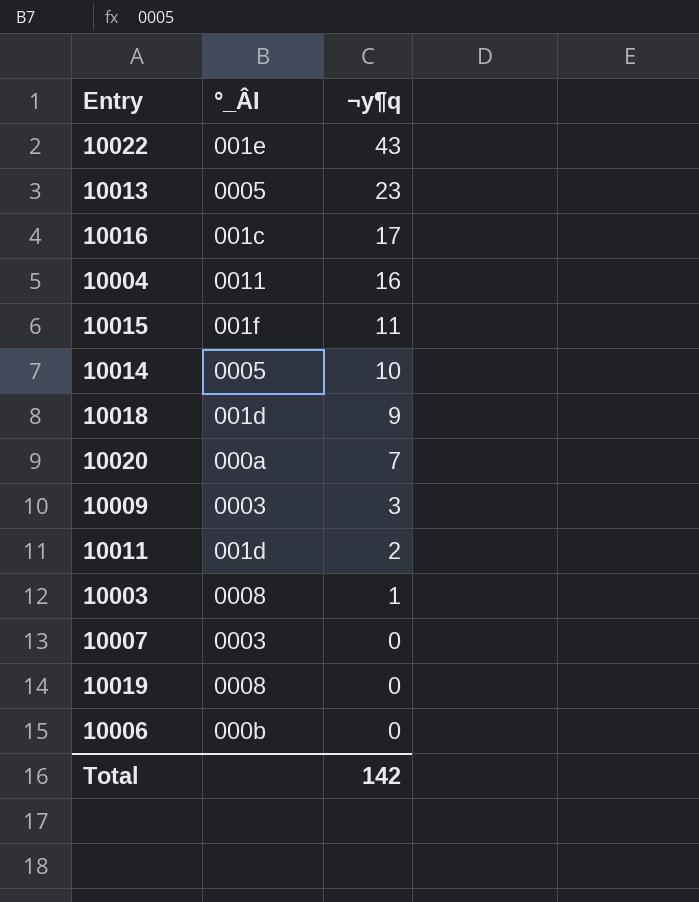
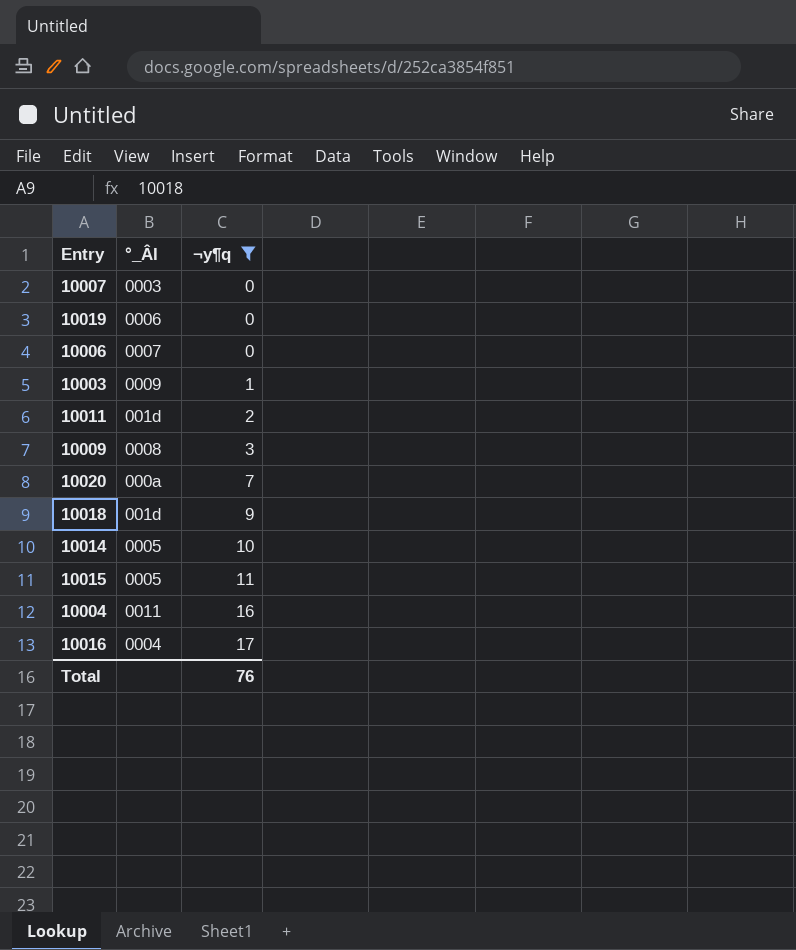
filter: none -> ¬y¶q <= 17
row order: ¬y¶q descending -> ¬y¶q ascending
10019 | °_ÂI: 0008 -> 0006
10006 | °_ÂI: 000b -> 0007
10003 | °_ÂI: 0008 -> 0009
10009 | °_ÂI: 0003 -> 0008
10015 | °_ÂI: 001f -> 0005
10016 | °_ÂI: 001c -> 0004
Total | ¬y¶q: 142 -> 76

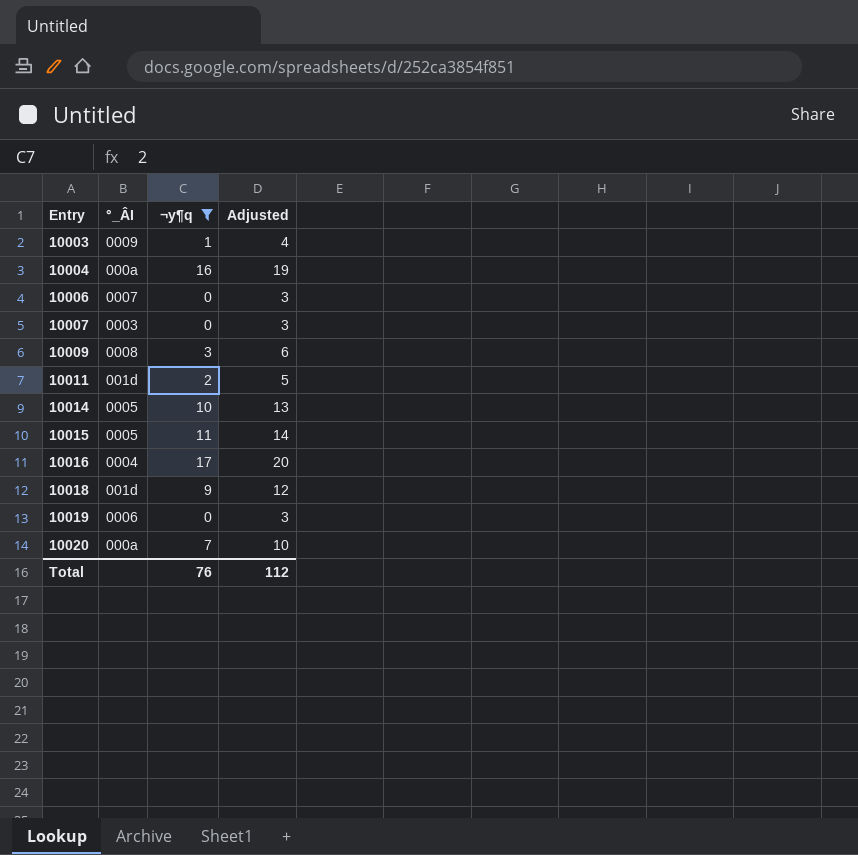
row order: ¬y¶q ascending -> Entry ascending
column Adjusted | formula: none -> [¬y¶q] + 3
10004 | °_ÂI: 0011 -> 000a

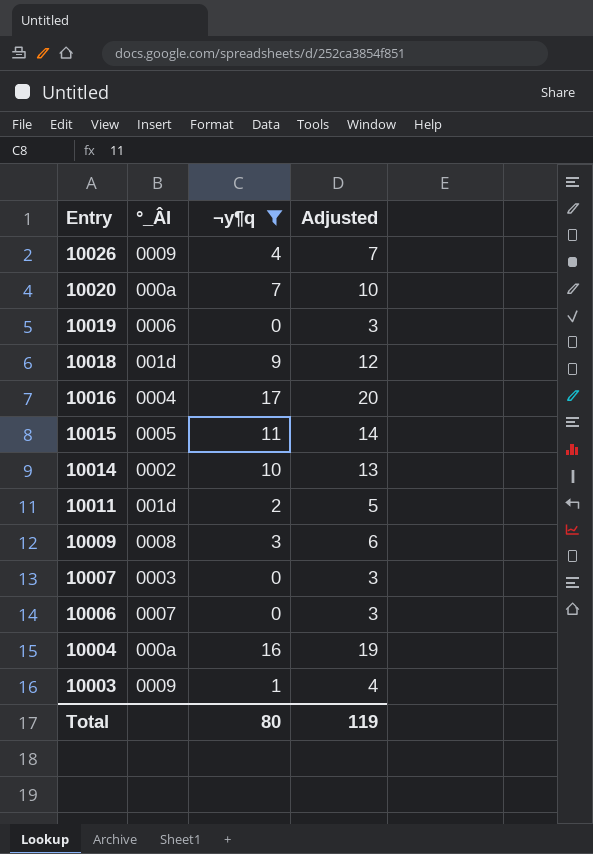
row order: Entry ascending -> Entry descending
row 10026: none -> 0009 | 4 | 7
10014 | °_ÂI: 0005 -> 0002
Total | ¬y¶q: 76 -> 80
Total | Adjusted: 112 -> 119

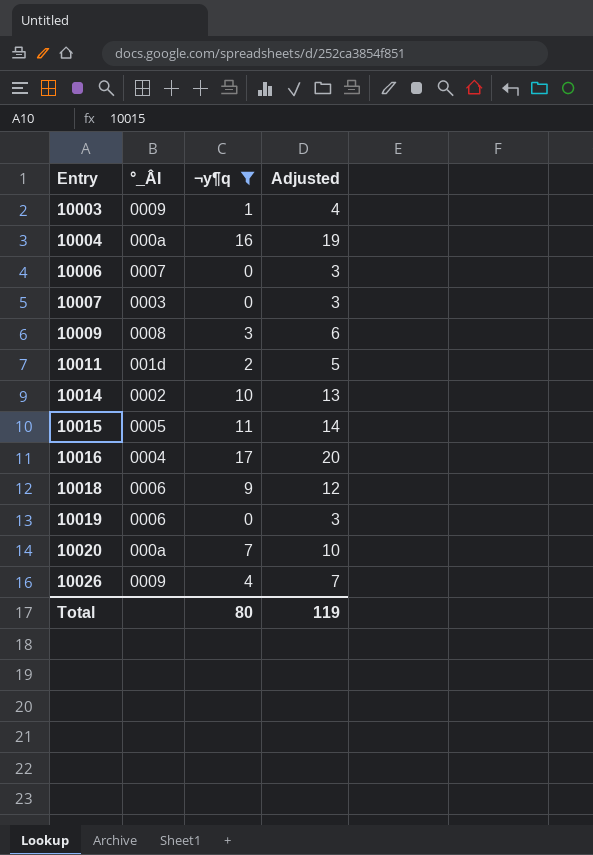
row order: Entry descending -> Entry ascending
10018 | °_ÂI: 001d -> 0006

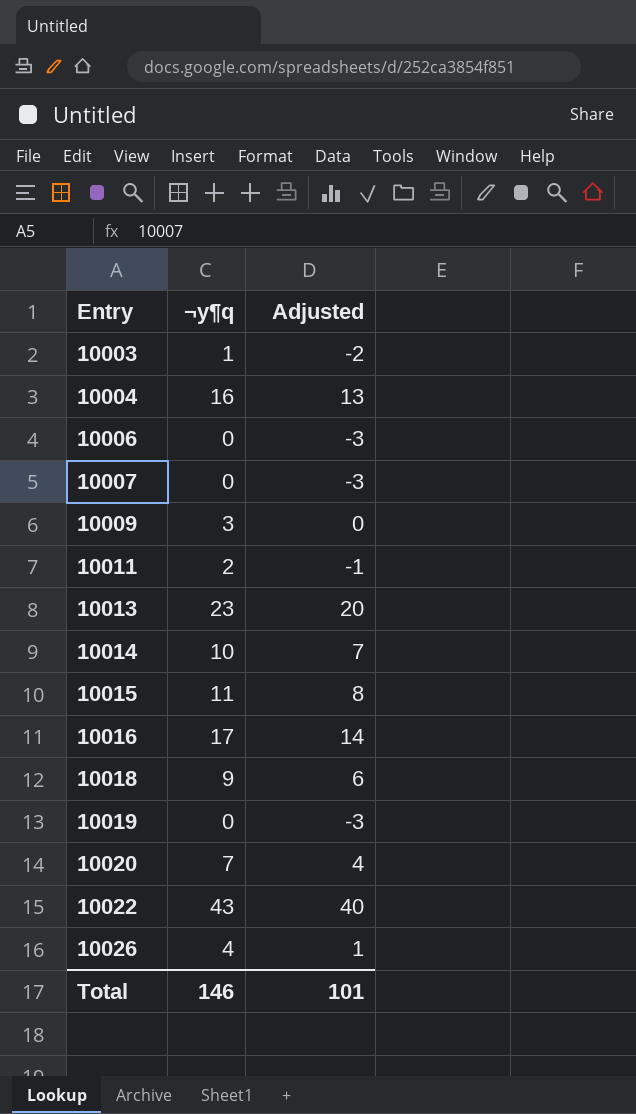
filter: ¬y¶q <= 17 -> none
column °_ÂI | position: 2 -> none
column Adjusted | formula: [¬y¶q] + 3 -> [¬y¶q] - 3
Total | ¬y¶q: 80 -> 146
Total | Adjusted: 119 -> 101

